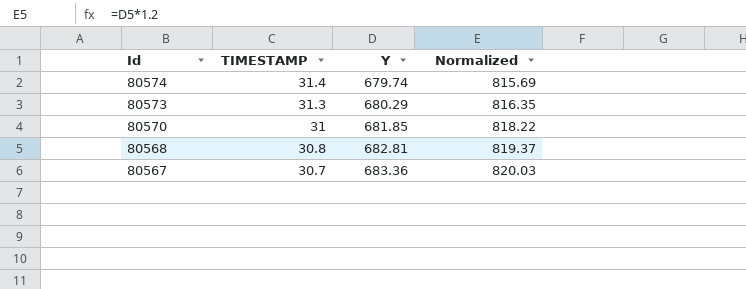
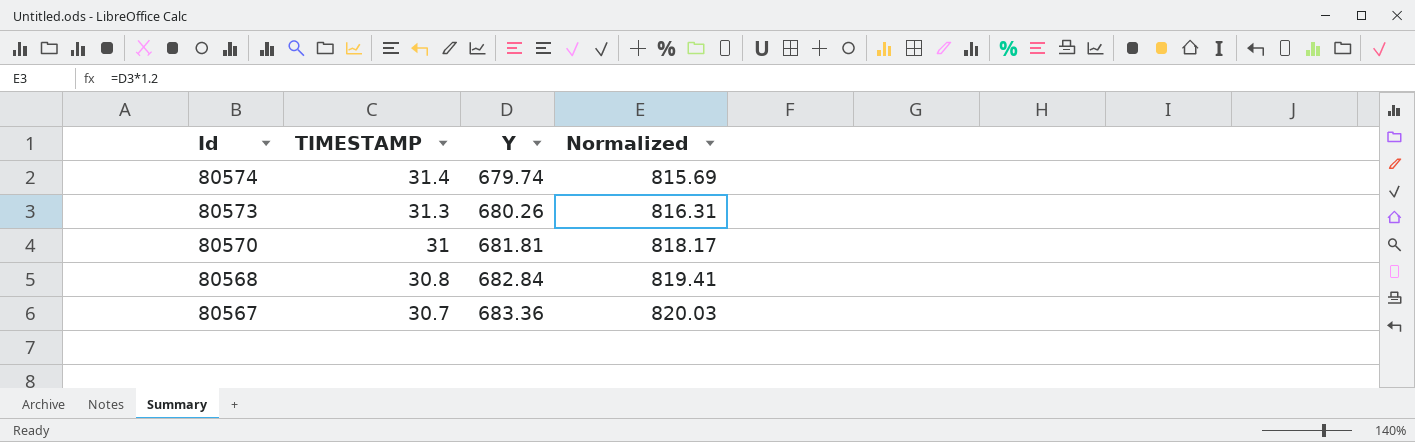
80573 | Y: 680.29 -> 680.26
80573 | Normalized: 816.35 -> 816.31
80570 | Y: 681.85 -> 681.81
80570 | Normalized: 818.22 -> 818.17
80568 | Y: 682.81 -> 682.84
80568 | Normalized: 819.37 -> 819.41

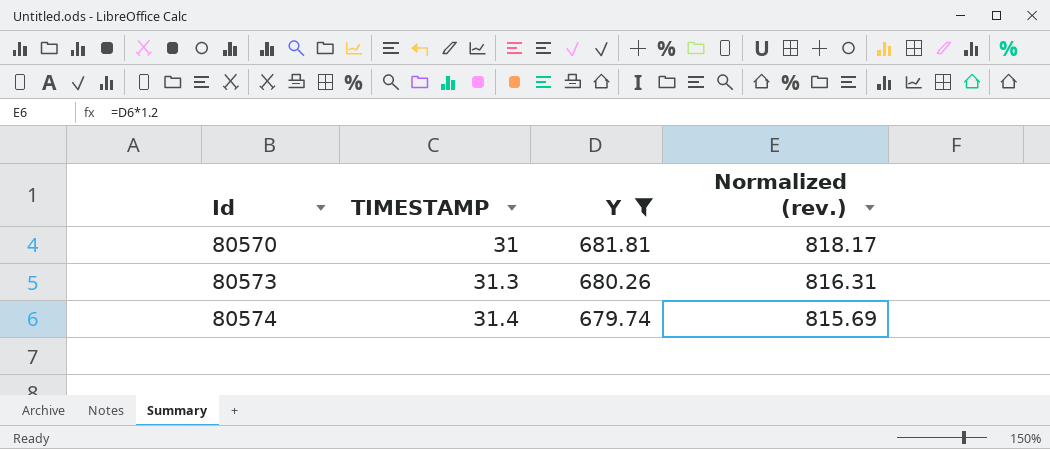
filter: none -> Y <= 681.81
row order: Id descending -> Id ascending
column name: Normalized -> Normalized (rev.)

